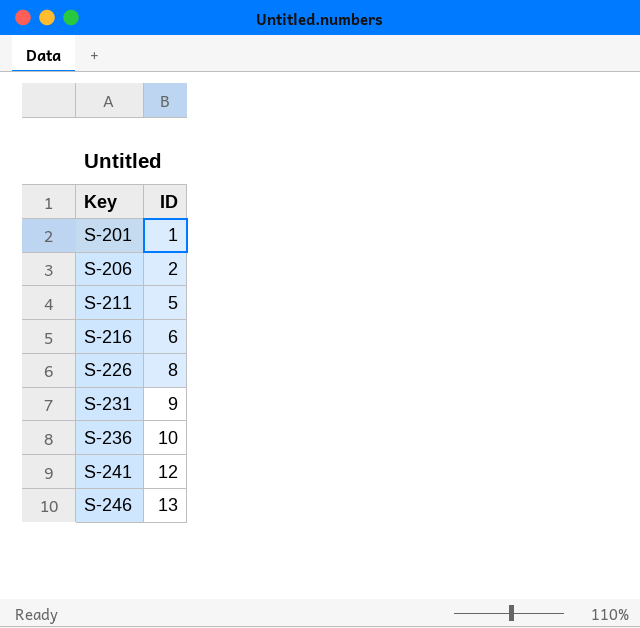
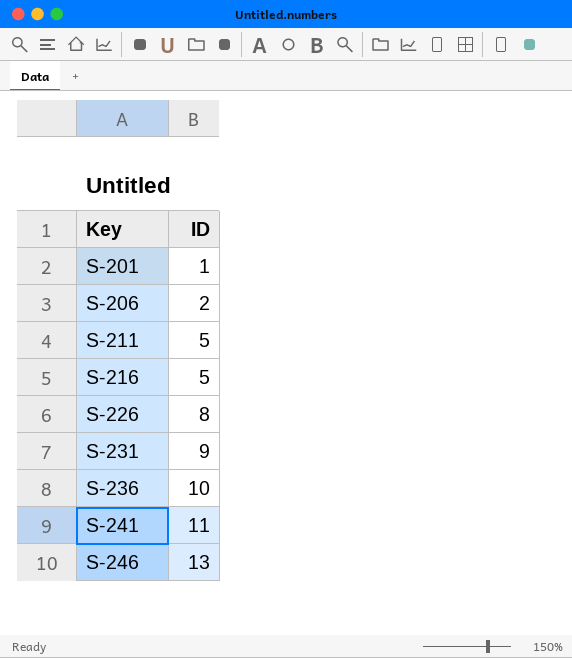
S-216 | ID: 6 -> 5
S-241 | ID: 12 -> 11

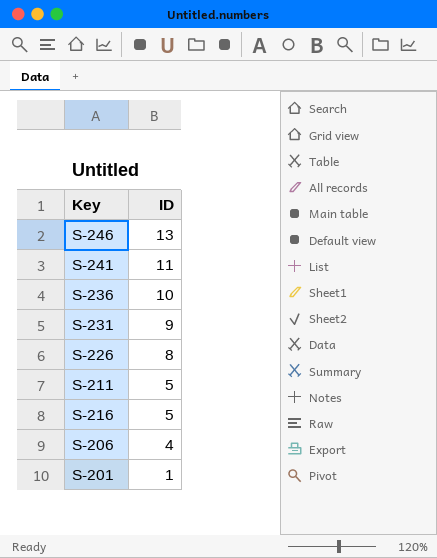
row order: Key ascending -> ID descending
S-206 | ID: 2 -> 4

